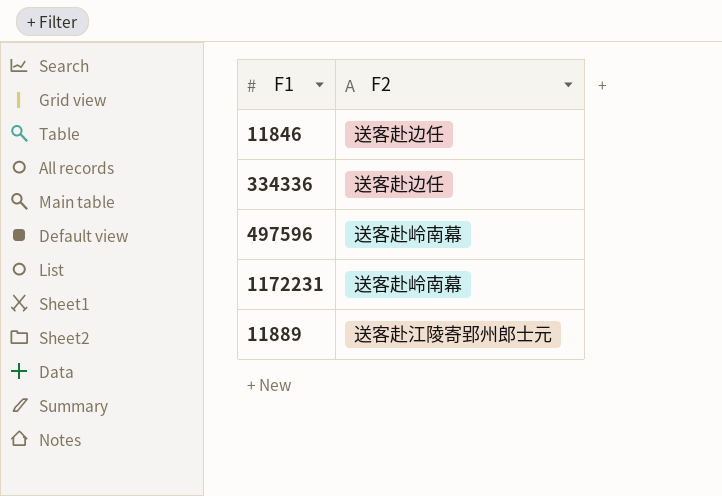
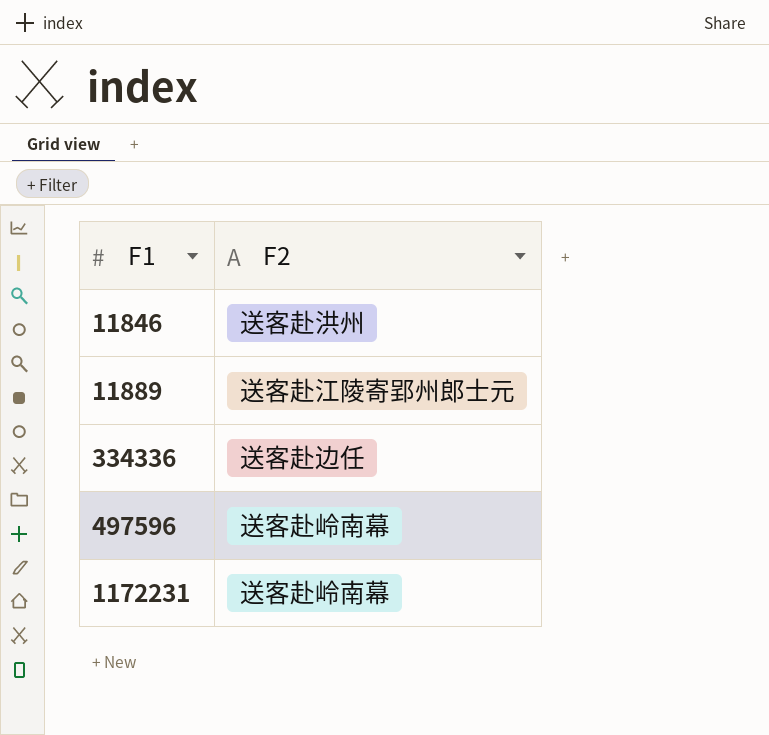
row order: none -> F1 ascending
11846 | F2: 送客赴边任 -> 送客赴洪州

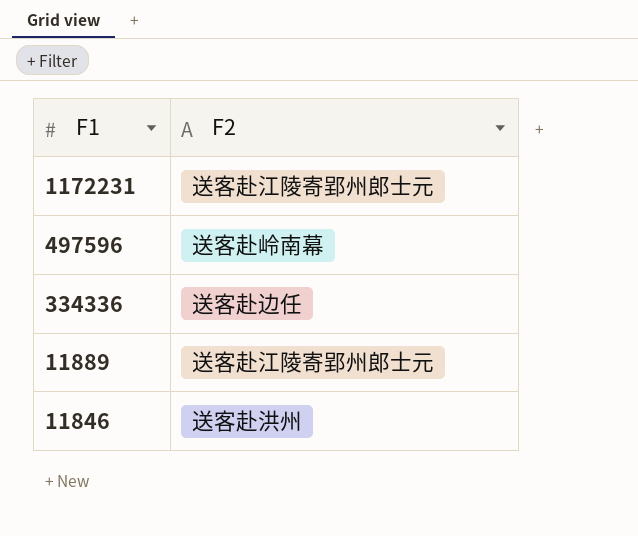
row order: F1 ascending -> F1 descending
1172231 | F2: 送客赴岭南幕 -> 送客赴江陵寄郢州郎士元

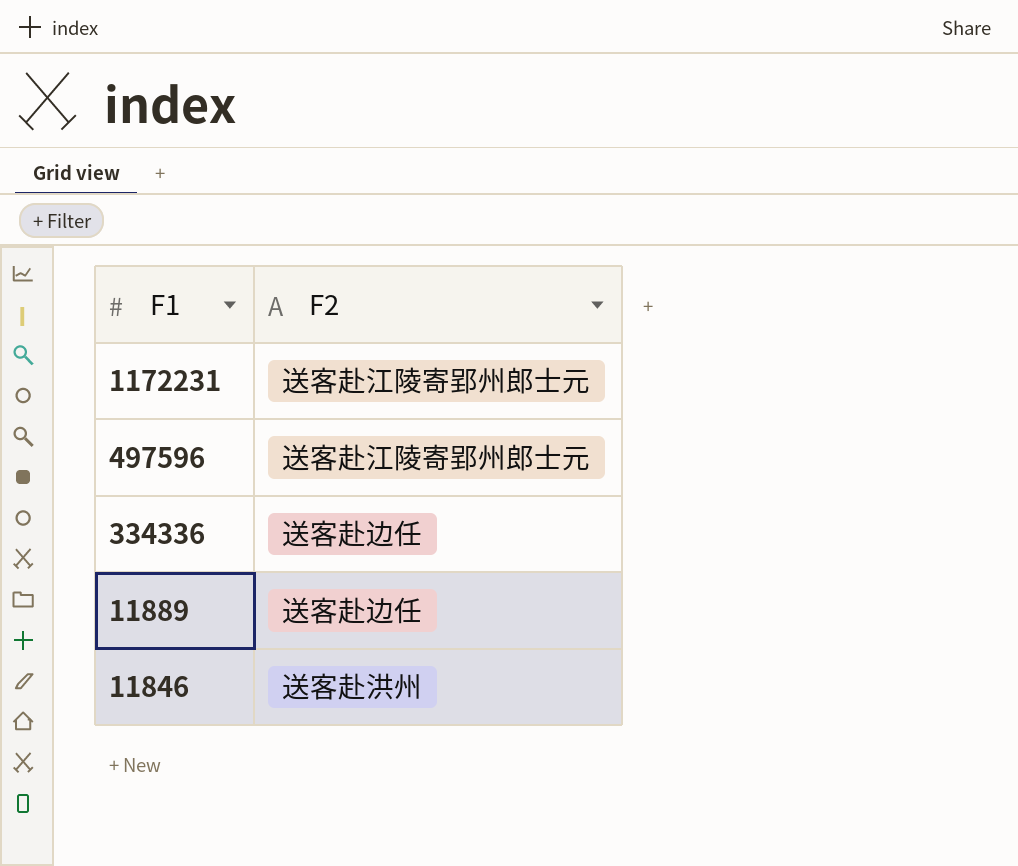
497596 | F2: 送客赴岭南幕 -> 送客赴江陵寄郢州郎士元
11889 | F2: 送客赴江陵寄郢州郎士元 -> 送客赴边任

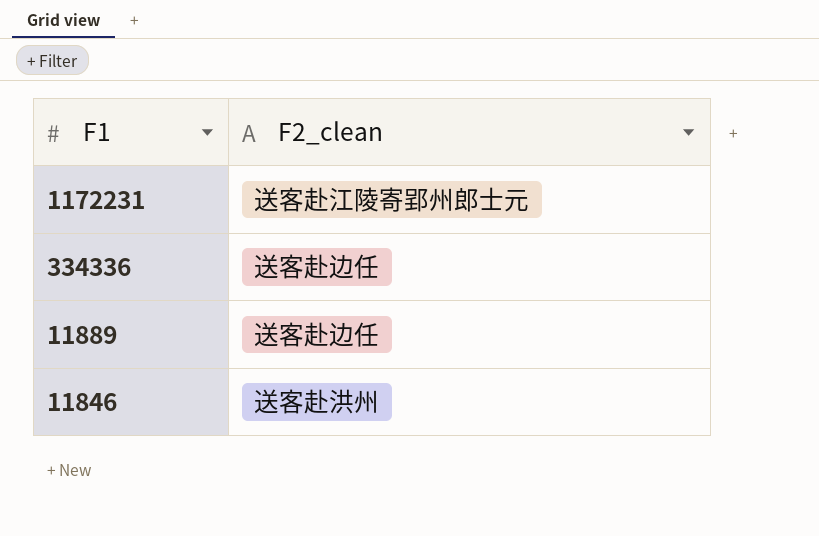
column name: F2 -> F2_clean
row 497596: 送客赴江陵寄郢州郎士元 -> none

